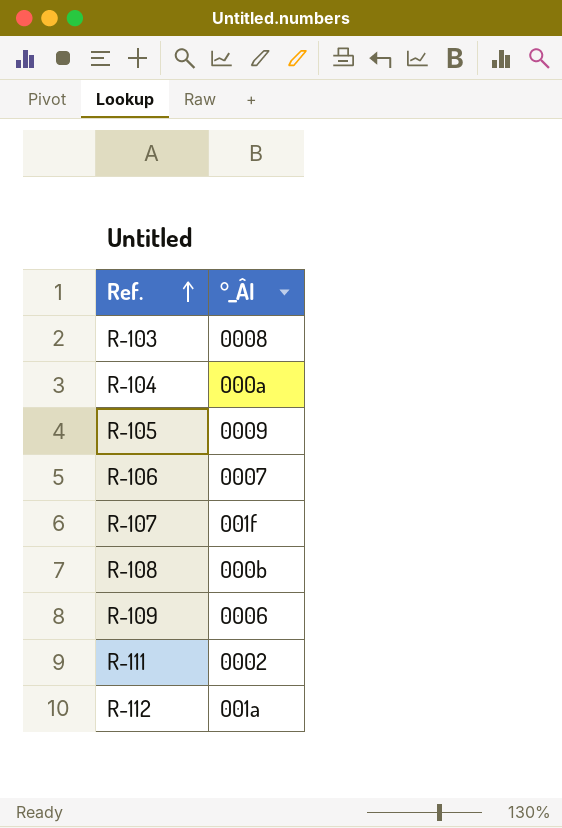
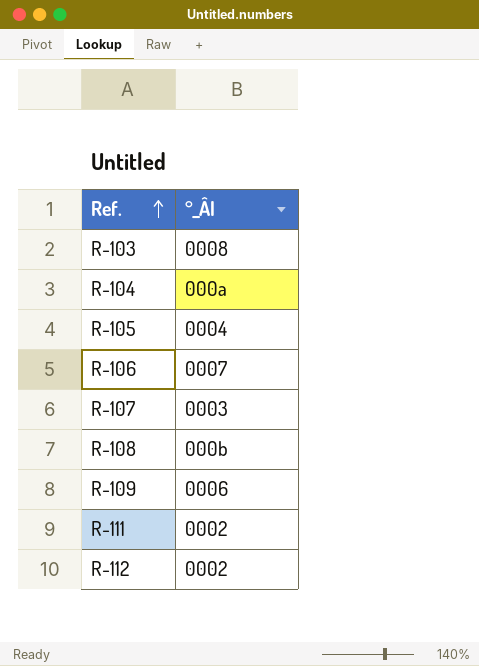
R-105 | °_ÂI: 0009 -> 0004
R-107 | °_ÂI: 001f -> 0003
R-112 | °_ÂI: 001a -> 0002

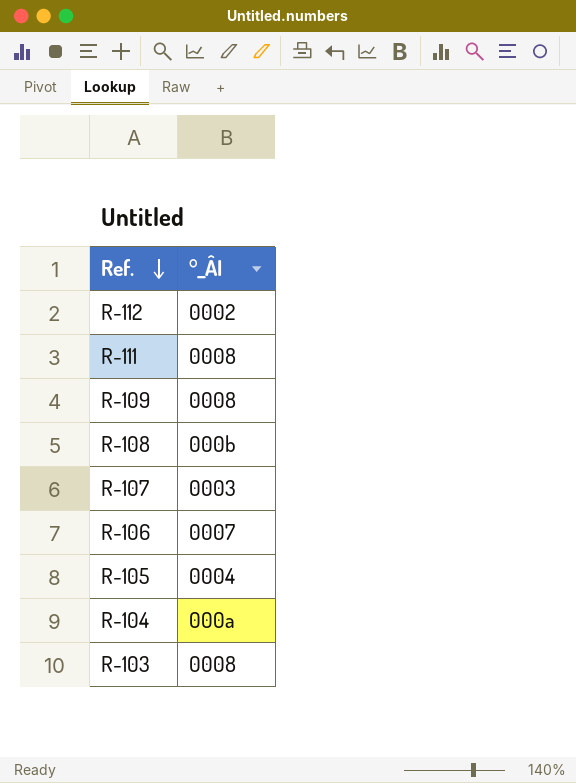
row order: Ref. ascending -> Ref. descending
R-111 | °_ÂI: 0002 -> 0008
R-109 | °_ÂI: 0006 -> 0008

